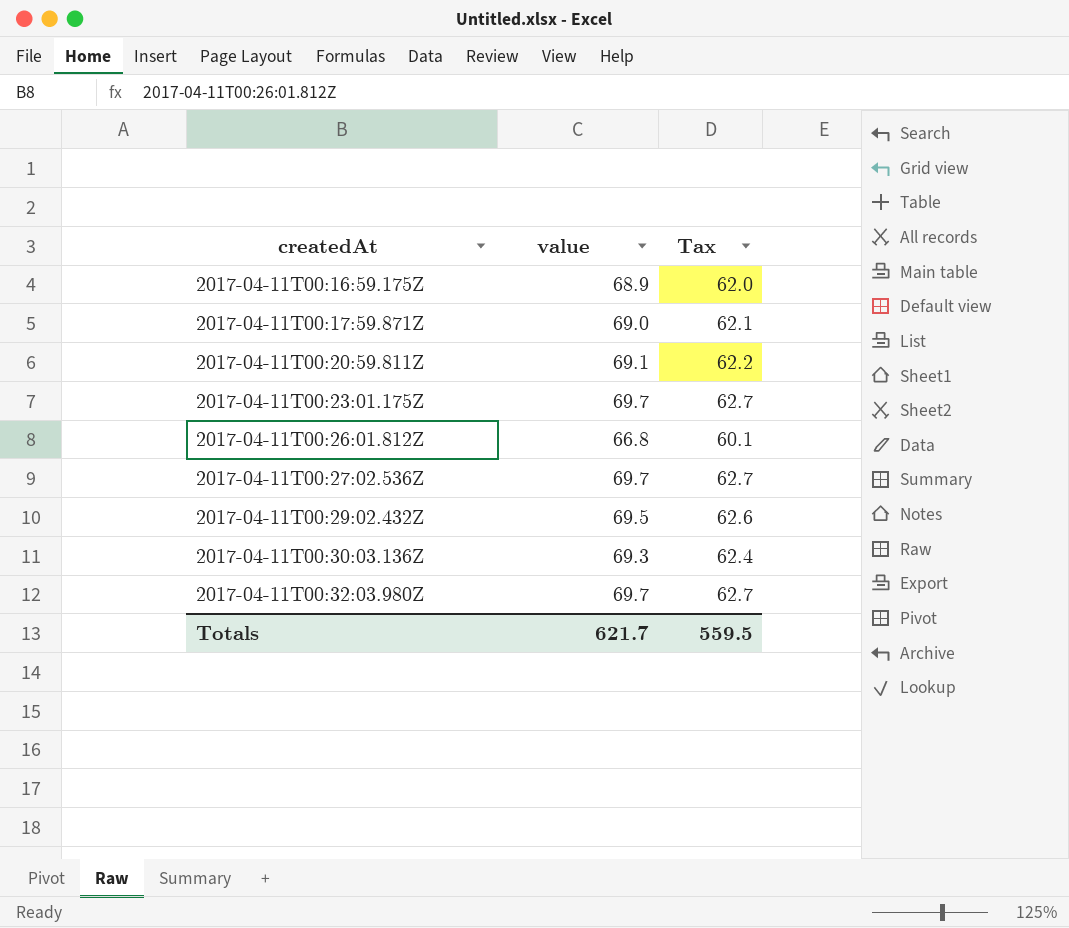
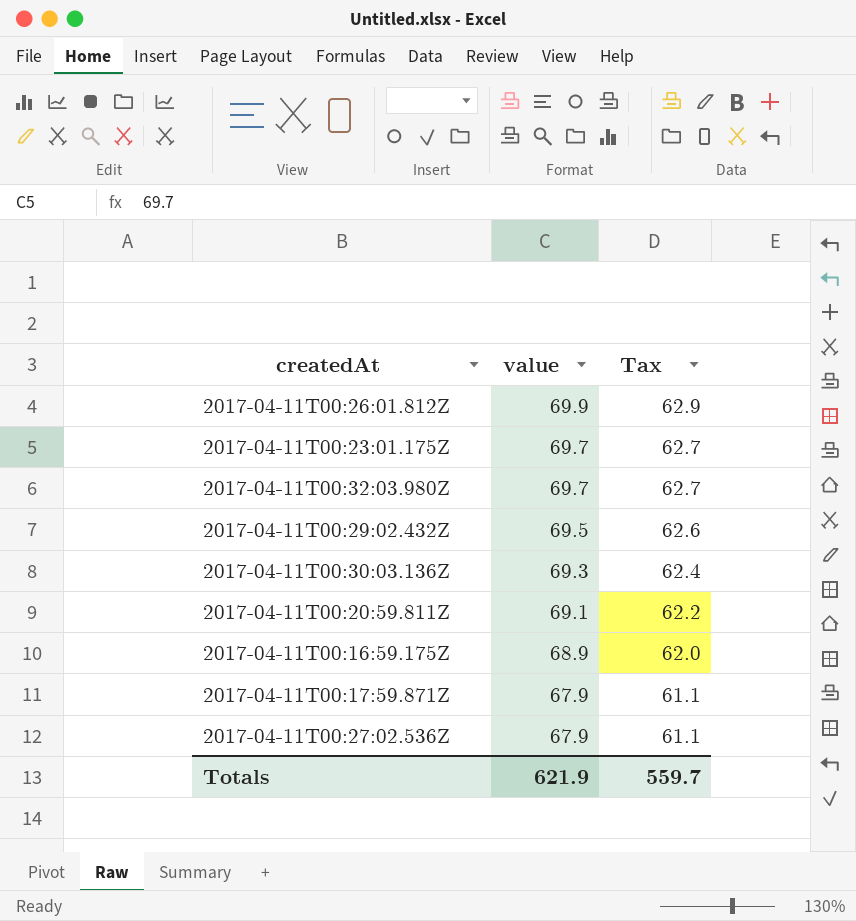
row order: createdAt ascending -> value descending
2017-04-11T00:26:01.812Z | value: 66.8 -> 69.9
2017-04-11T00:26:01.812Z | Tax: 60.1 -> 62.9
2017-04-11T00:17:59.871Z | value: 69.0 -> 67.9
2017-04-11T00:17:59.871Z | Tax: 62.1 -> 61.1
2017-04-11T00:27:02.536Z | value: 69.7 -> 67.9
2017-04-11T00:27:02.536Z | Tax: 62.7 -> 61.1
Totals | value: 621.7 -> 621.9
Totals | Tax: 559.5 -> 559.7

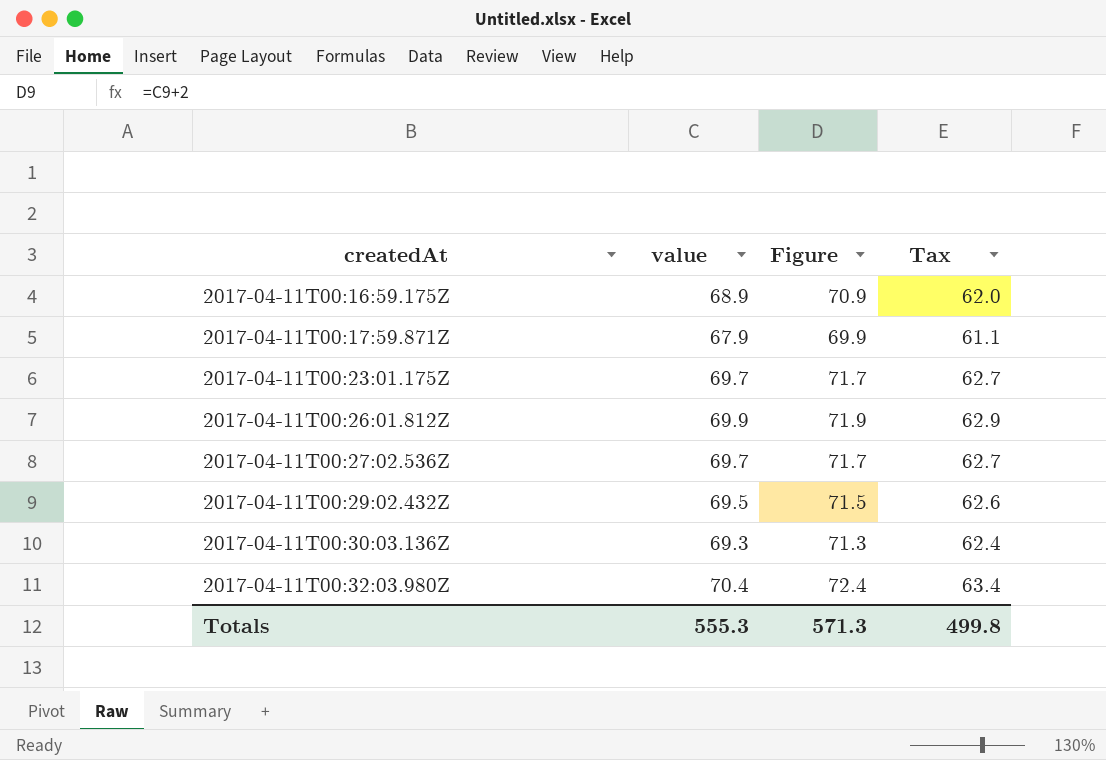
row order: value descending -> createdAt ascending
column Figure | formula: none -> [value] + 2
row 2017-04-11T00:20:59.811Z: 69.1 | 62.2 -> none
2017-04-11T00:27:02.536Z | value: 67.9 -> 69.7
2017-04-11T00:27:02.536Z | Tax: 61.1 -> 62.7
2017-04-11T00:32:03.980Z | value: 69.7 -> 70.4
2017-04-11T00:32:03.980Z | Tax: 62.7 -> 63.4
Totals | value: 621.9 -> 555.3
Totals | Tax: 559.7 -> 499.8

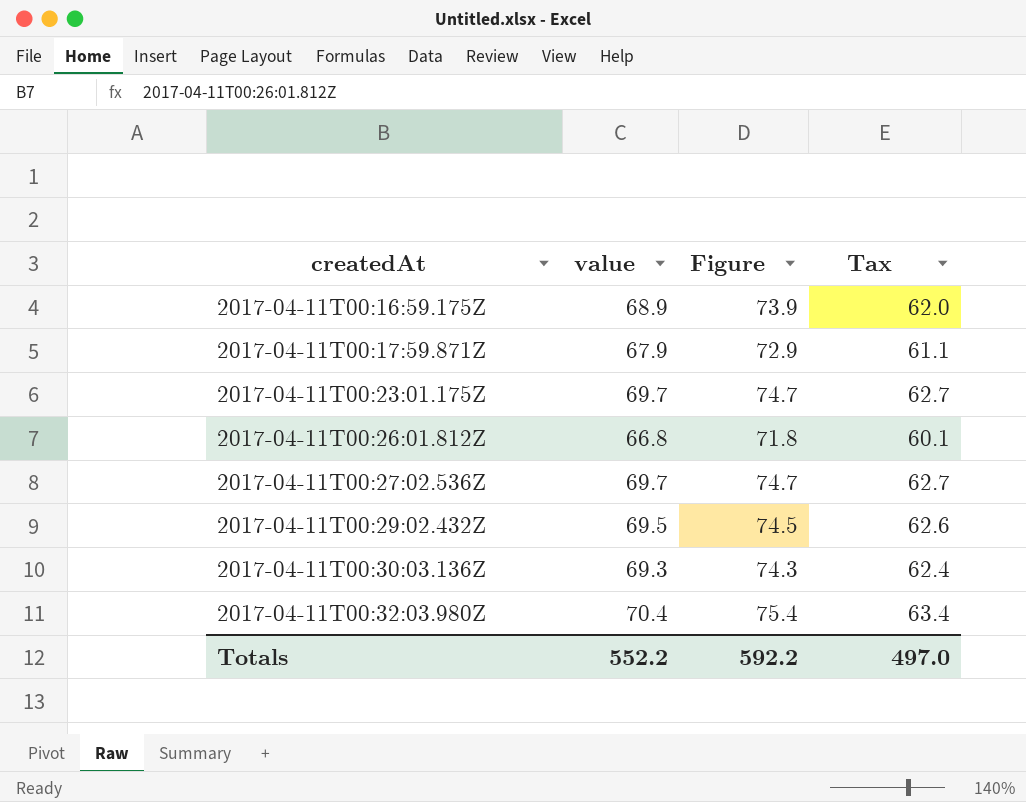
column Figure | formula: [value] + 2 -> [value] + 5
2017-04-11T00:26:01.812Z | value: 69.9 -> 66.8
2017-04-11T00:26:01.812Z | Tax: 62.9 -> 60.1
Totals | value: 555.3 -> 552.2
Totals | Figure: 571.3 -> 592.2
Totals | Tax: 499.8 -> 497.0

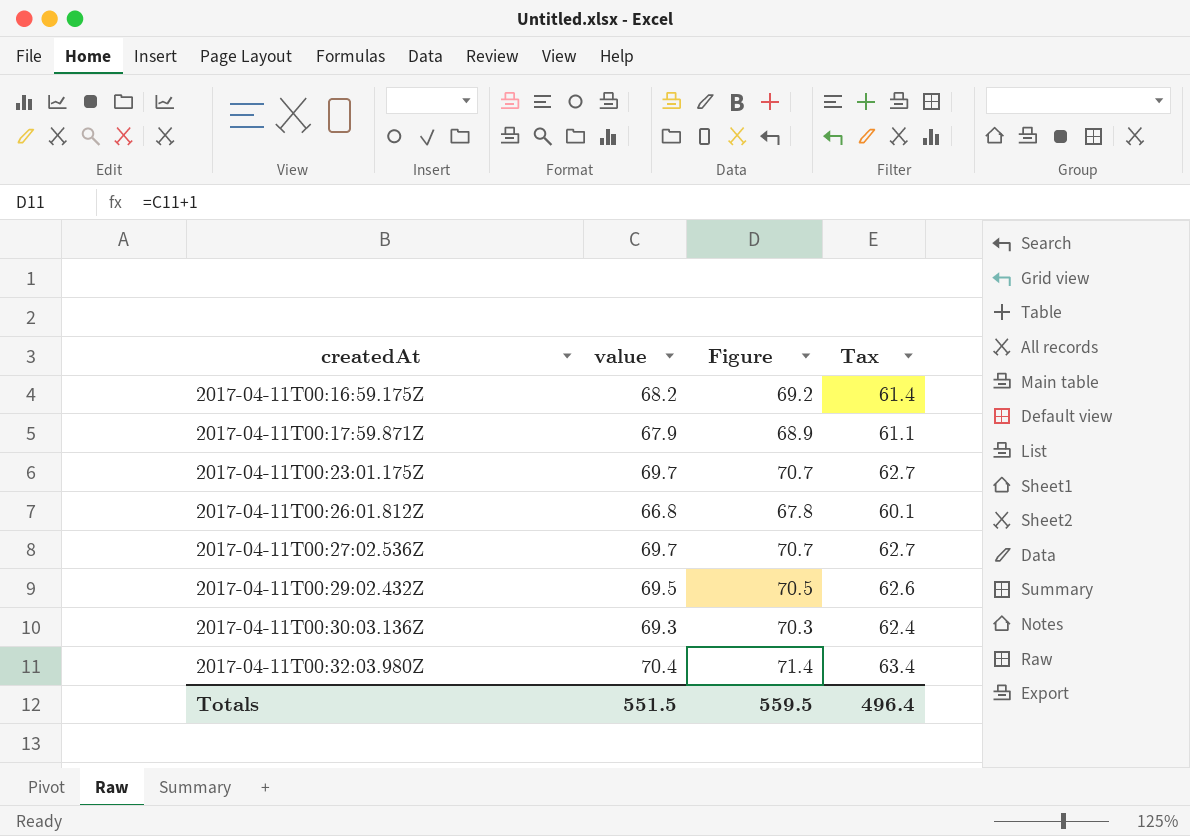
column Figure | formula: [value] + 5 -> [value] + 1
2017-04-11T00:16:59.175Z | value: 68.9 -> 68.2
2017-04-11T00:16:59.175Z | Tax: 62.0 -> 61.4
Totals | value: 552.2 -> 551.5
Totals | Figure: 592.2 -> 559.5
Totals | Tax: 497.0 -> 496.4

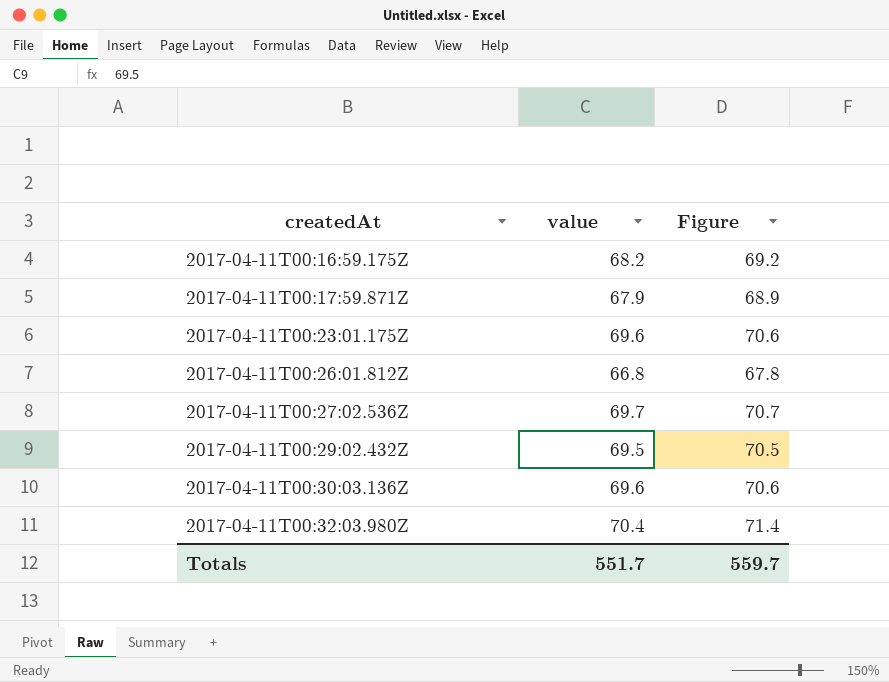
column Tax | formula: [value] * 0.9 -> none
2017-04-11T00:23:01.175Z | value: 69.7 -> 69.6
2017-04-11T00:23:01.175Z | Figure: 70.7 -> 70.6
2017-04-11T00:30:03.136Z | value: 69.3 -> 69.6
2017-04-11T00:30:03.136Z | Figure: 70.3 -> 70.6
Totals | value: 551.5 -> 551.7
Totals | Figure: 559.5 -> 559.7

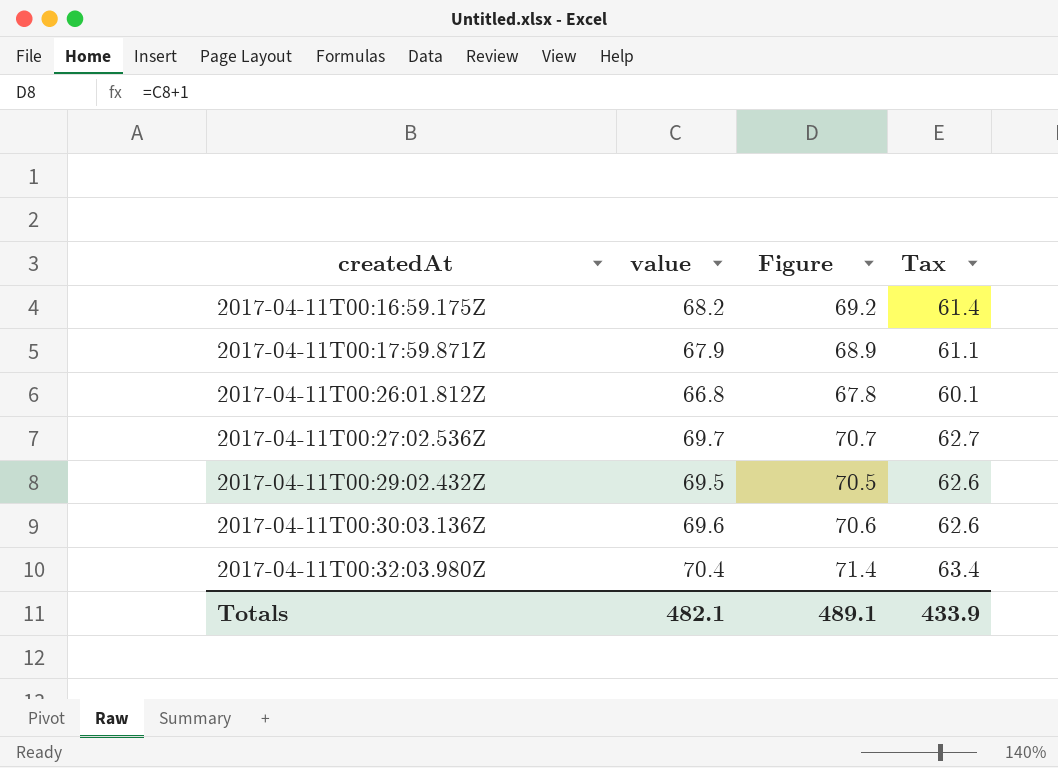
column Tax | formula: none -> [value] * 0.9
row 2017-04-11T00:23:01.175Z: 69.6 | 70.6 -> none
Totals | value: 551.7 -> 482.1
Totals | Figure: 559.7 -> 489.1

